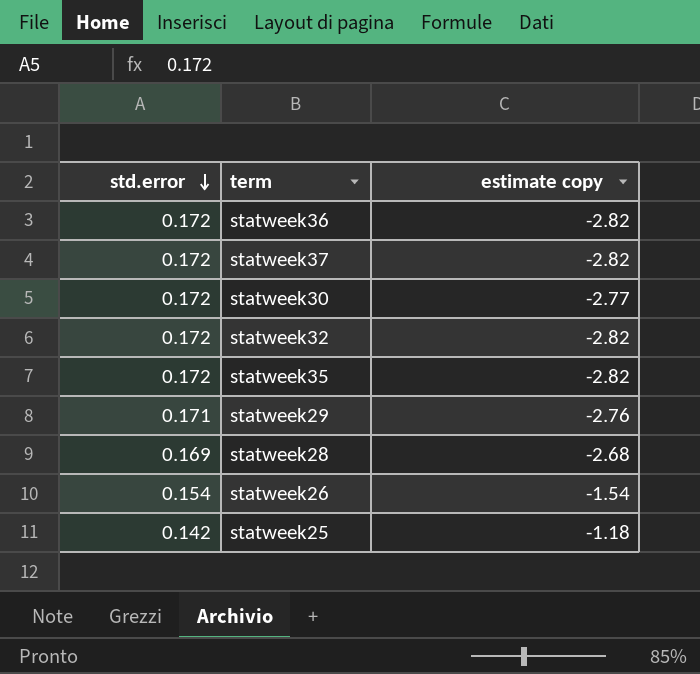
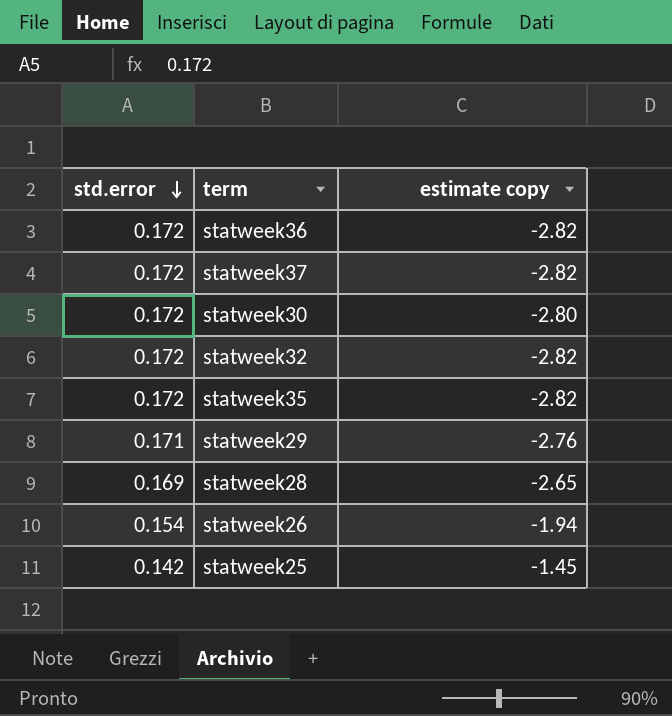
statweek30 | estimate copy: -2.77 -> -2.80
statweek28 | estimate copy: -2.68 -> -2.65
statweek26 | estimate copy: -1.54 -> -1.94
statweek25 | estimate copy: -1.18 -> -1.45

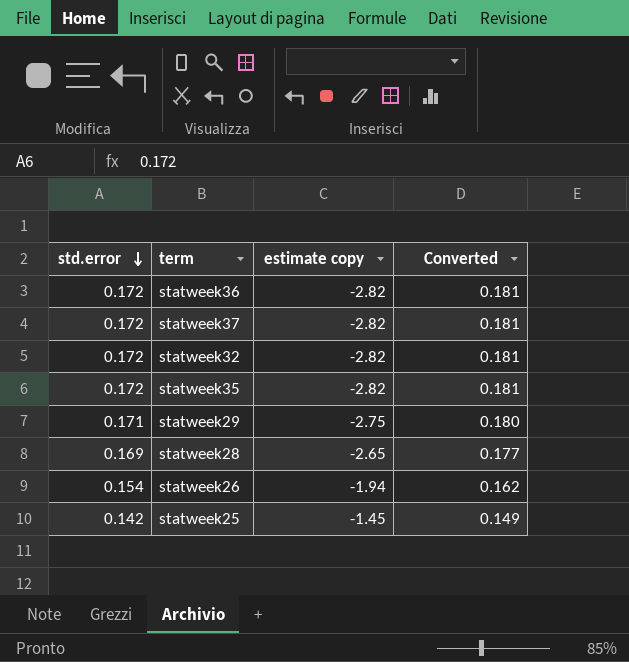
column Converted | formula: none -> [std.error] * 1.05
row statweek30: 0.172 | -2.80 -> none
statweek29 | estimate copy: -2.76 -> -2.75

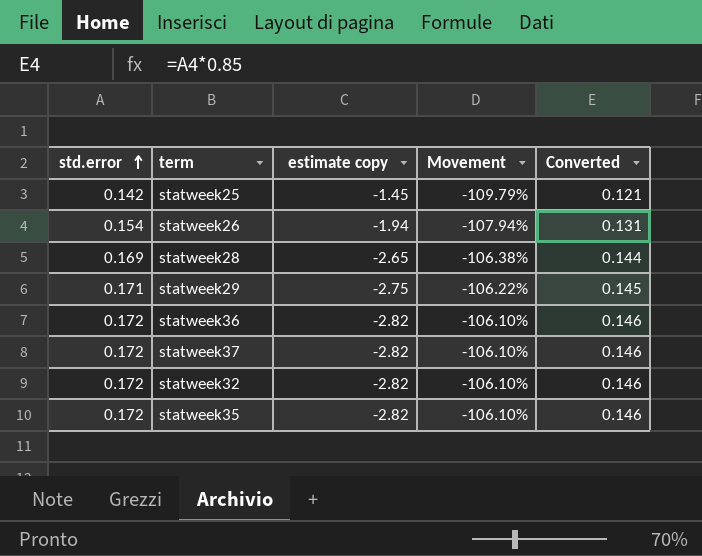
row order: std.error descending -> std.error ascending
column Movement | formula: none -> ([std.error] - [estimate copy]) / [estimate copy]
column Converted | formula: [std.error] * 1.05 -> [std.error] * 0.85

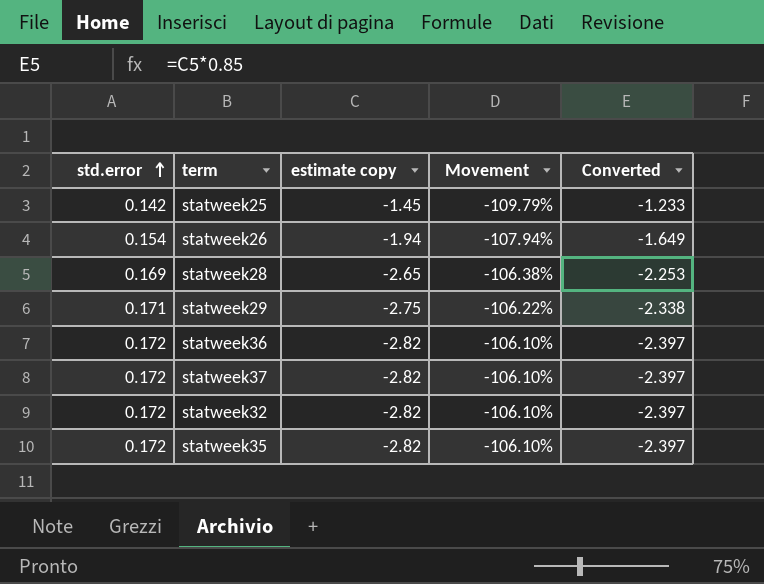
column Converted | formula: [std.error] * 0.85 -> [estimate copy] * 0.85

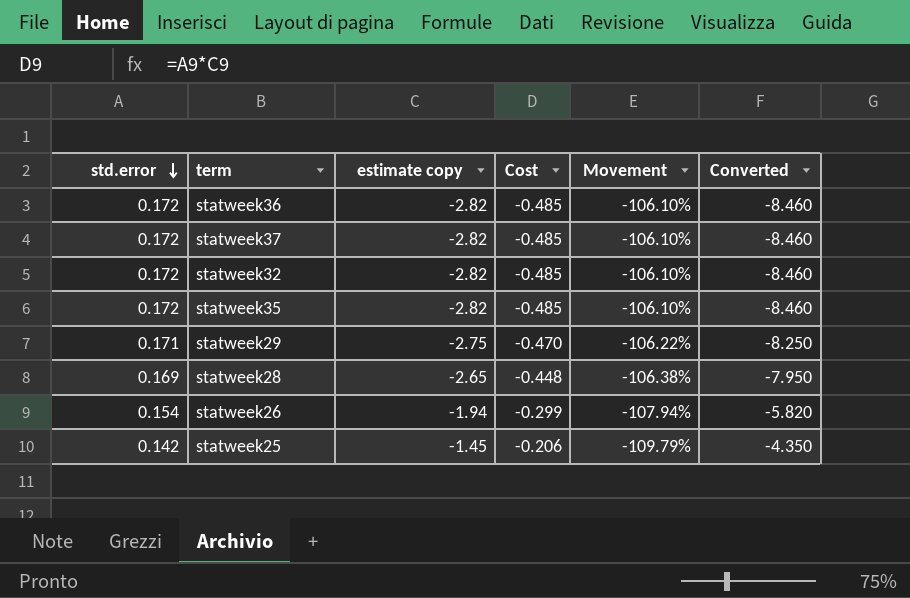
row order: std.error ascending -> std.error descending
column Cost | formula: none -> [std.error] * [estimate copy]
column Converted | formula: [estimate copy] * 0.85 -> [estimate copy] * 3

